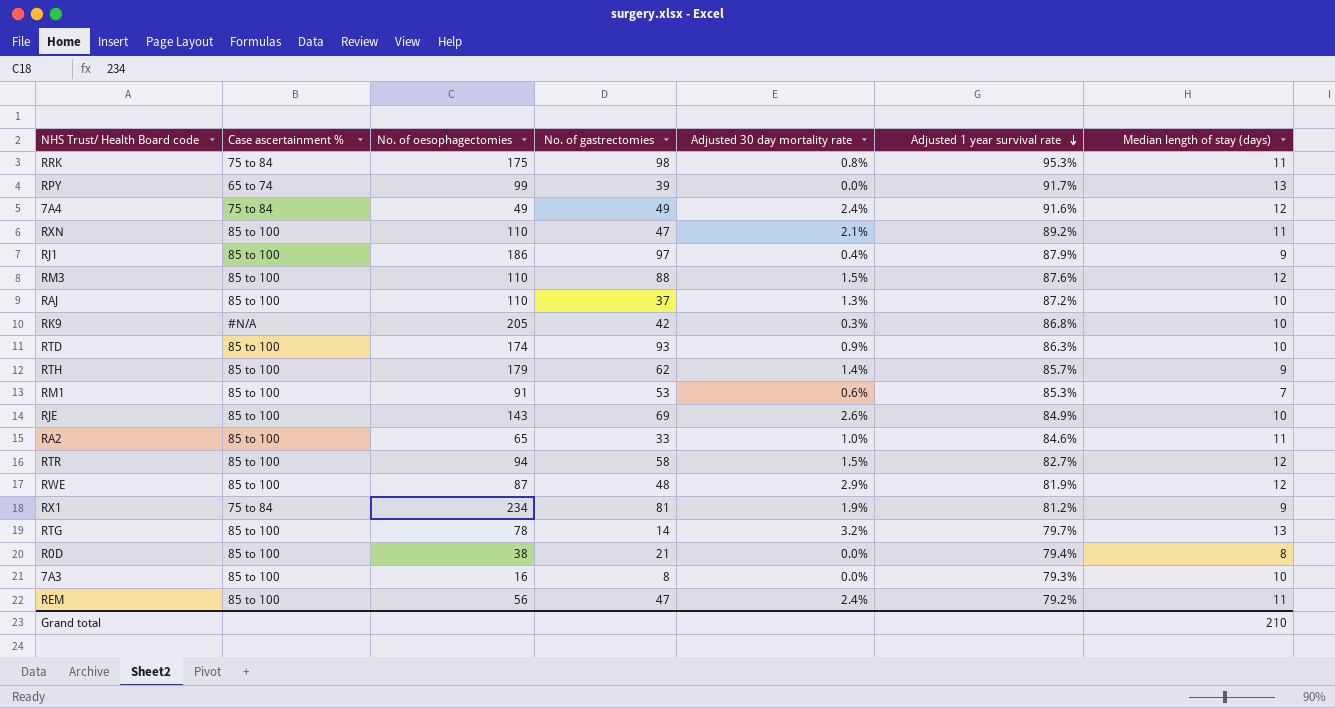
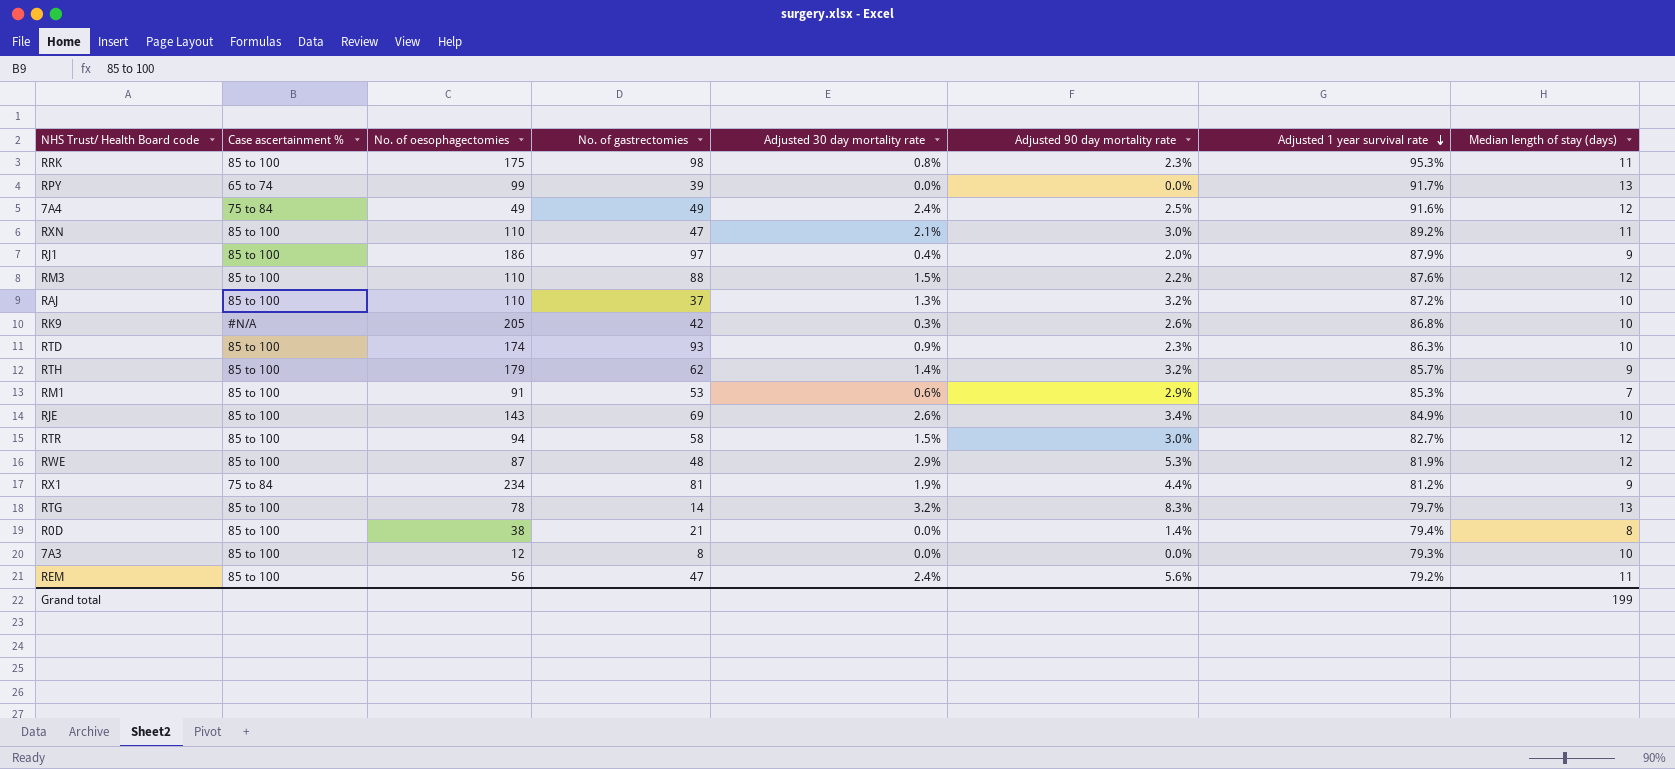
column Adjusted 90 day mortality rate | position: none -> 6
row RA2: 85 to 100 | 65 | 33 | 1.0% | 84.6% | 11 -> none
RRK | Case ascertainment %: 75 to 84 -> 85 to 100
7A3 | No. of oesophagectomies: 16 -> 12
Grand total | Median length of stay (days): 210 -> 199

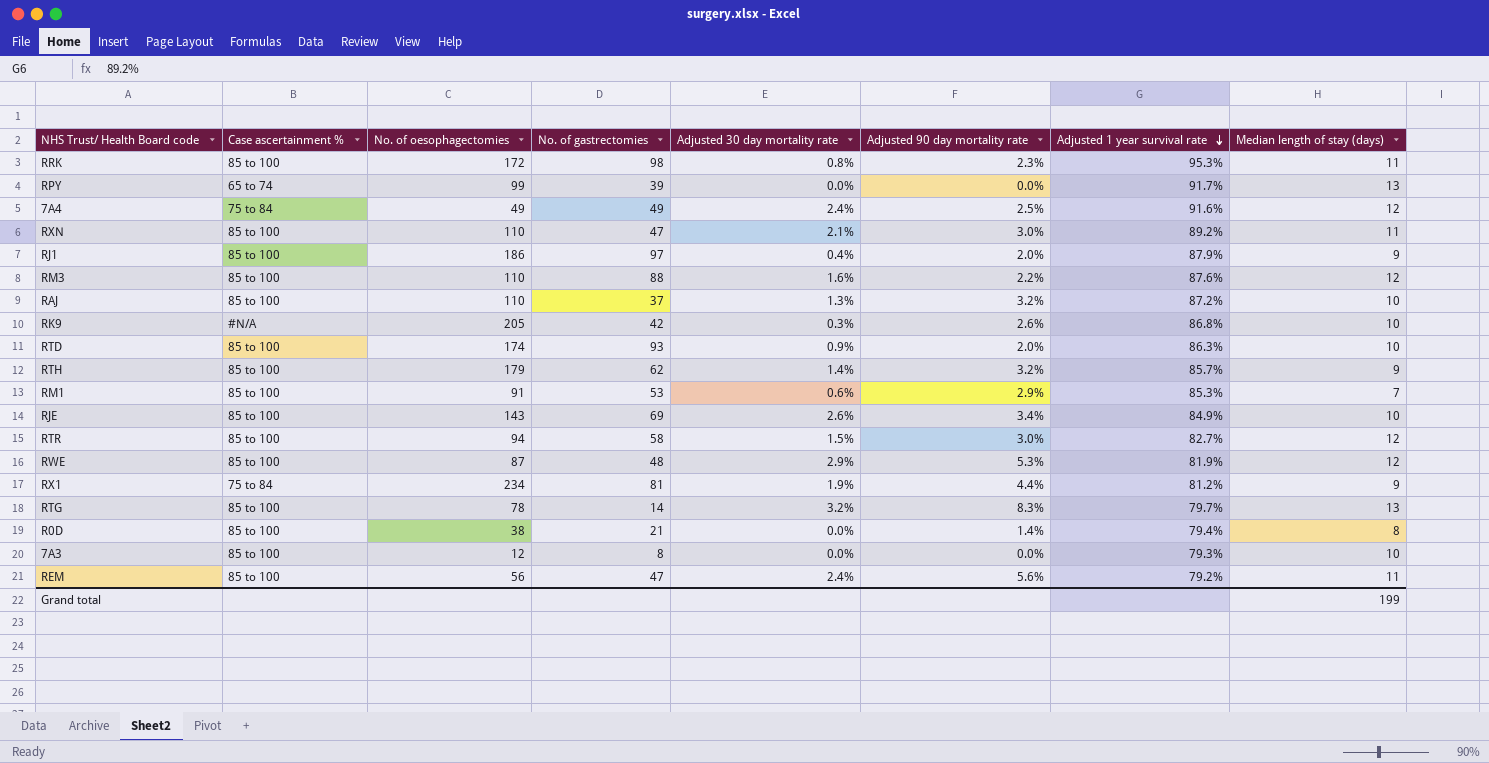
RRK | No. of oesophagectomies: 175 -> 172
RM3 | Adjusted 30 day mortality rate: 1.5% -> 1.6%
RTD | Adjusted 90 day mortality rate: 2.3% -> 2.0%

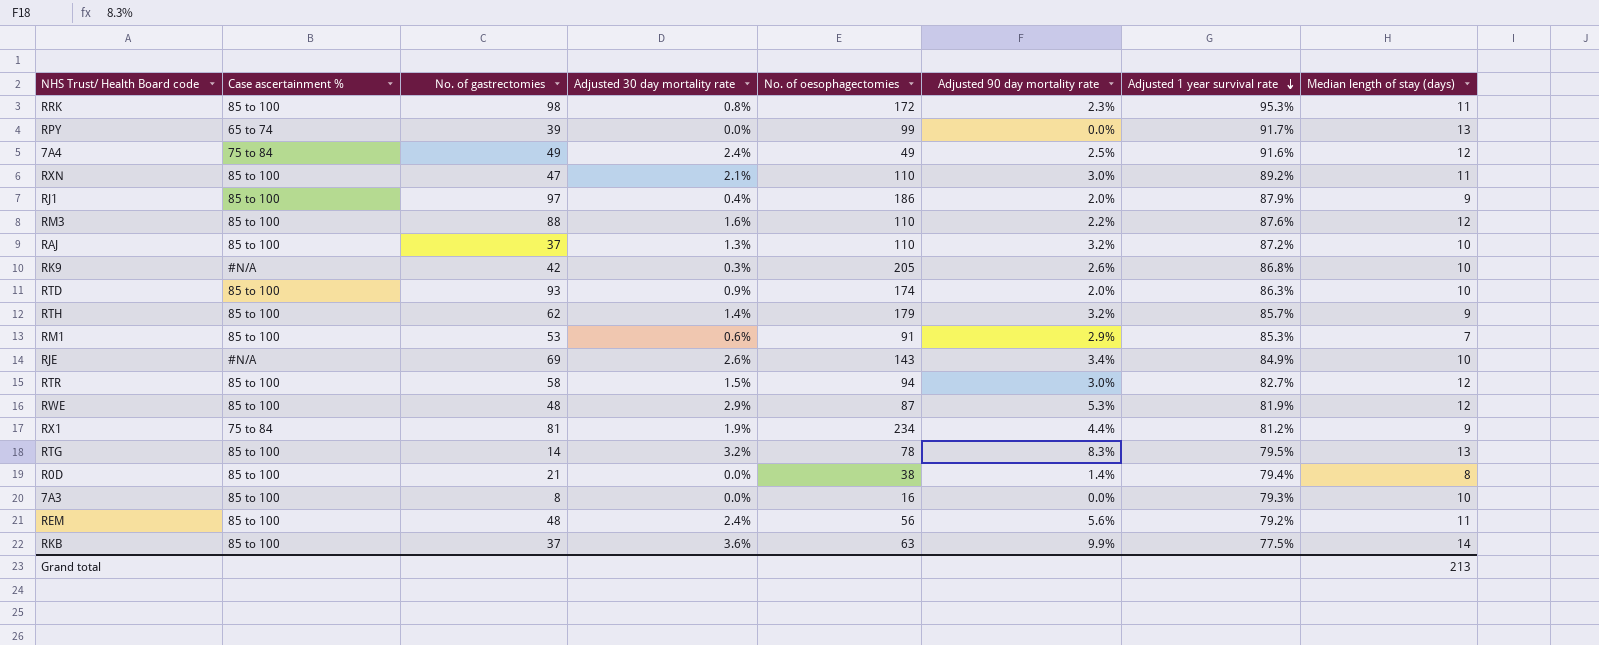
column No. of oesophagectomies | position: 3 -> 5
RJE | Case ascertainment %: 85 to 100 -> #N/A
RTG | Adjusted 1 year survival rate: 79.7% -> 79.5%
7A3 | No. of oesophagectomies: 12 -> 16
REM | No. of gastrectomies: 47 -> 48
row RKB: none -> 85 to 100 | 37 | 3.6% | 63 | 9.9% | 77.5% | 14
Grand total | Median length of stay (days): 199 -> 213

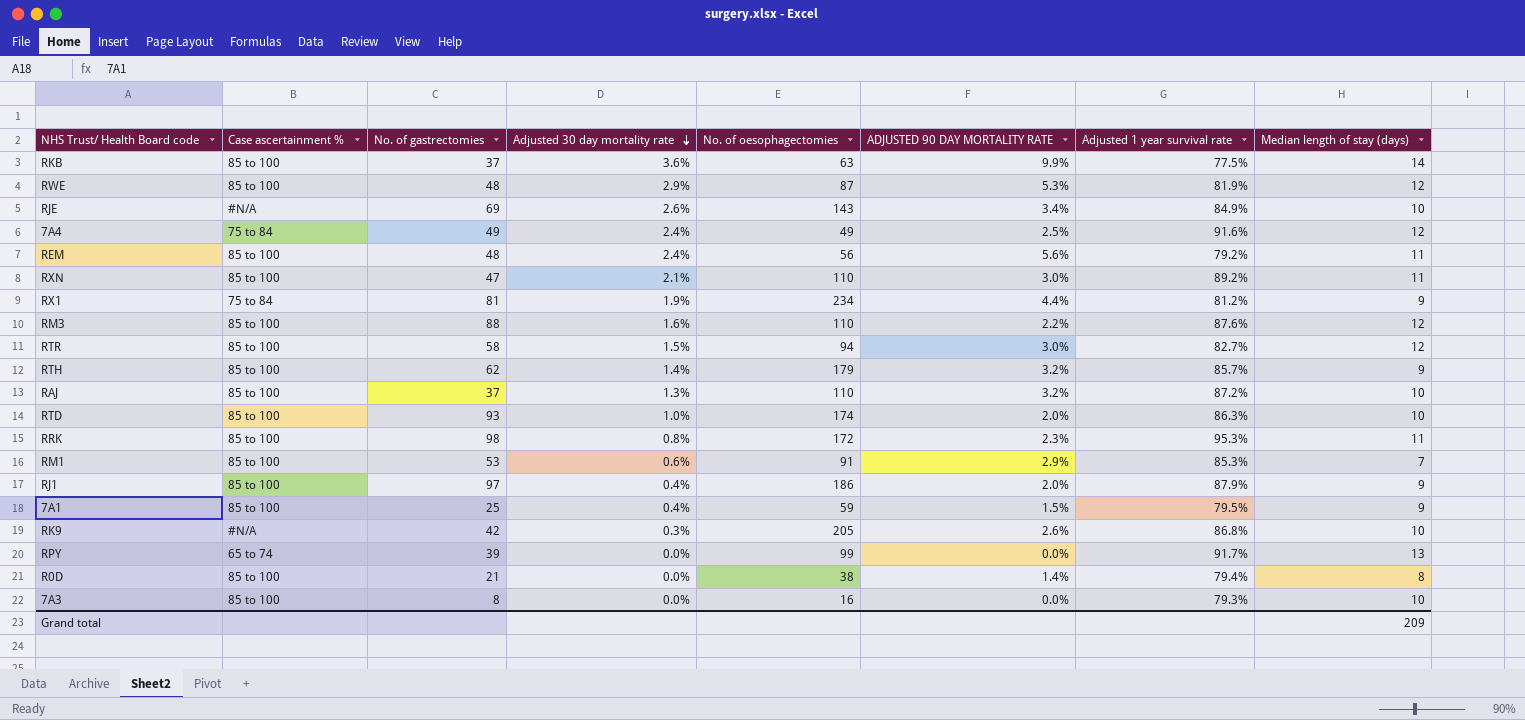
row order: Adjusted 1 year survival rate descending -> Adjusted 30 day mortality rate descending
column name: Adjusted 90 day mortality rate -> ADJUSTED 90 DAY MORTALITY RATE
row RTG: 85 to 100 | 14 | 3.2% | 78 | 8.3% | 79.5% | 13 -> none
RTD | Adjusted 30 day mortality rate: 0.9% -> 1.0%
row 7A1: none -> 85 to 100 | 25 | 0.4% | 59 | 1.5% | 79.5% | 9
Grand total | Median length of stay (days): 213 -> 209

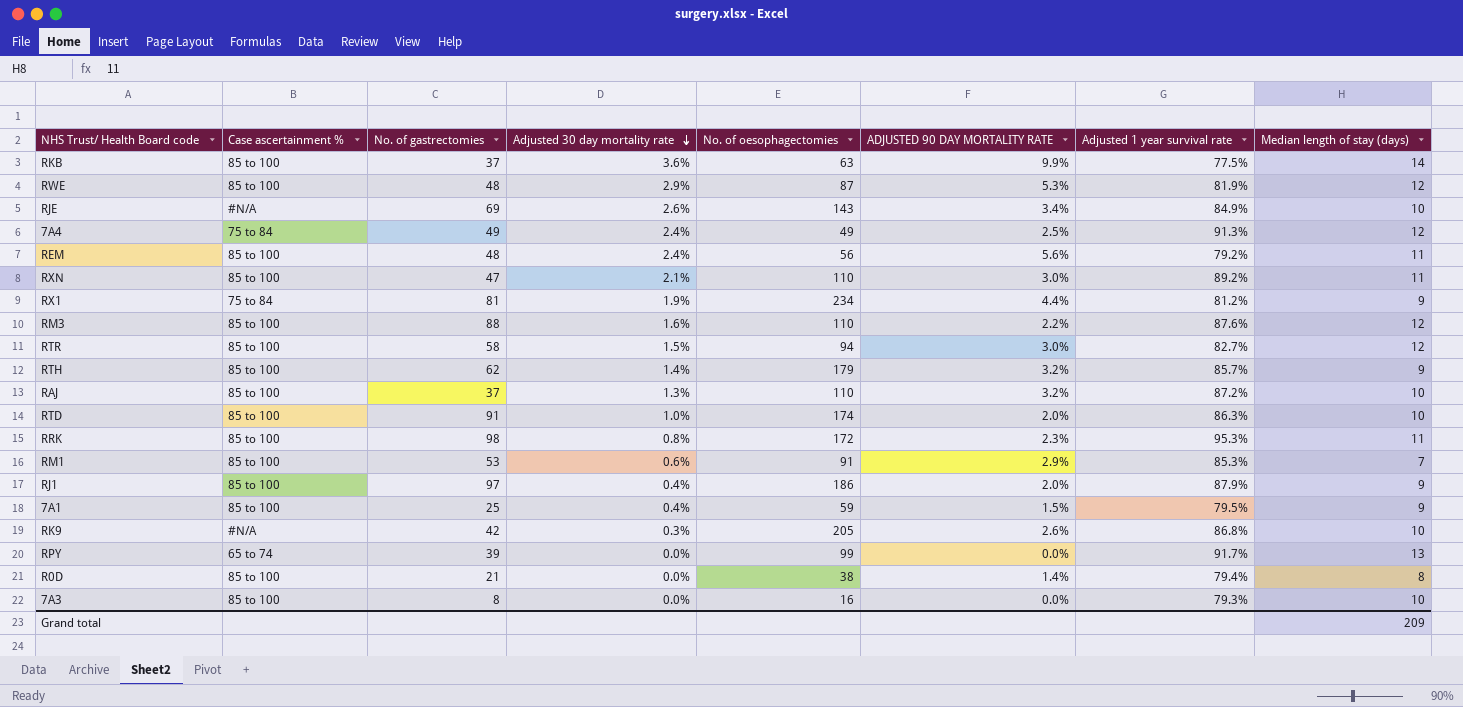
7A4 | Adjusted 1 year survival rate: 91.6% -> 91.3%
RTD | No. of gastrectomies: 93 -> 91

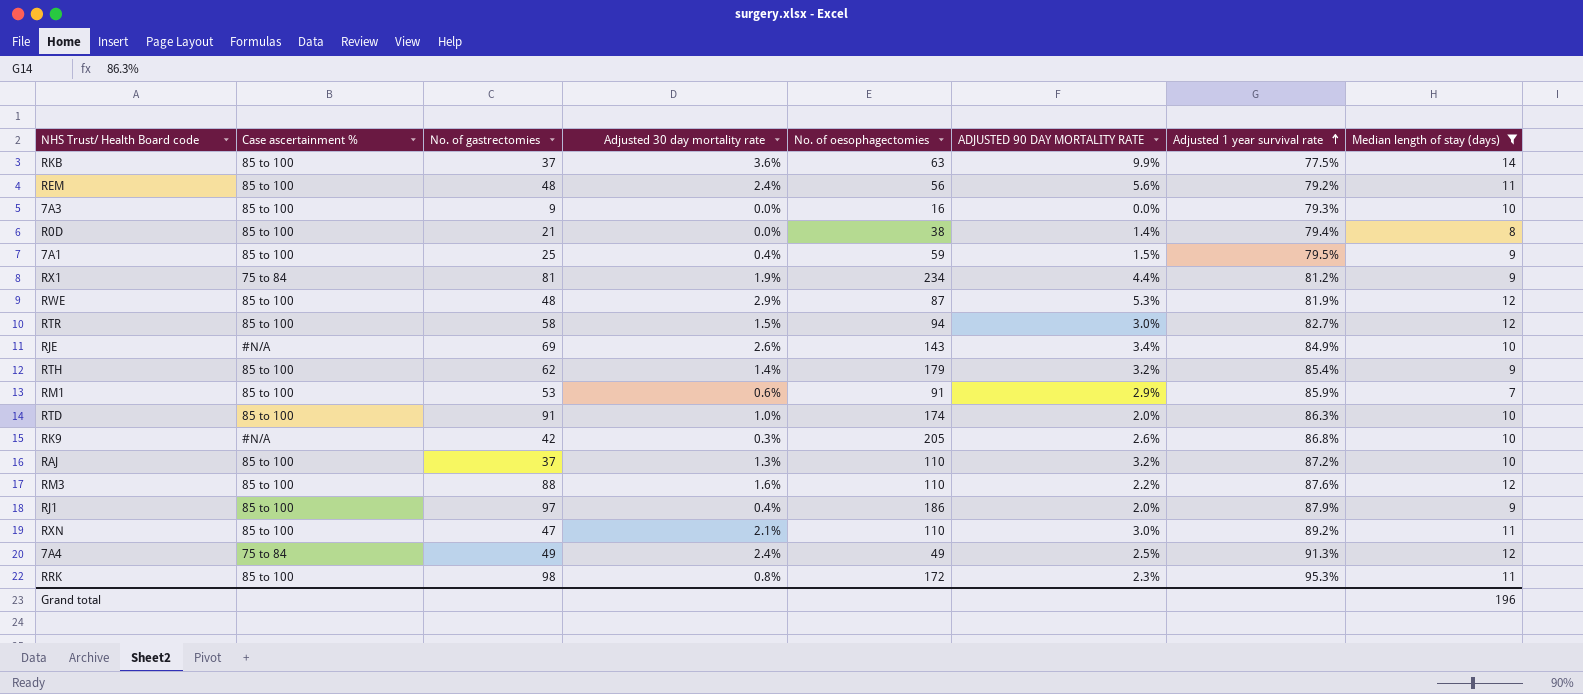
filter: none -> Median length of stay (days) != 13
row order: Adjusted 30 day mortality rate descending -> Adjusted 1 year survival rate ascending
7A3 | No. of gastrectomies: 8 -> 9
RTH | Adjusted 1 year survival rate: 85.7% -> 85.4%
RM1 | Adjusted 1 year survival rate: 85.3% -> 85.9%
Grand total | Median length of stay (days): 209 -> 196

